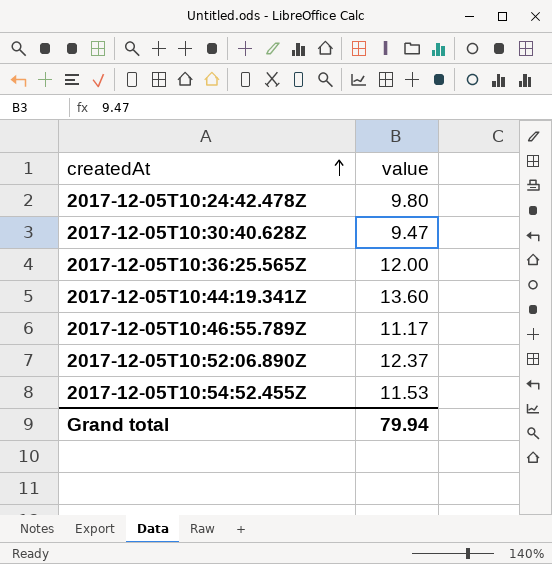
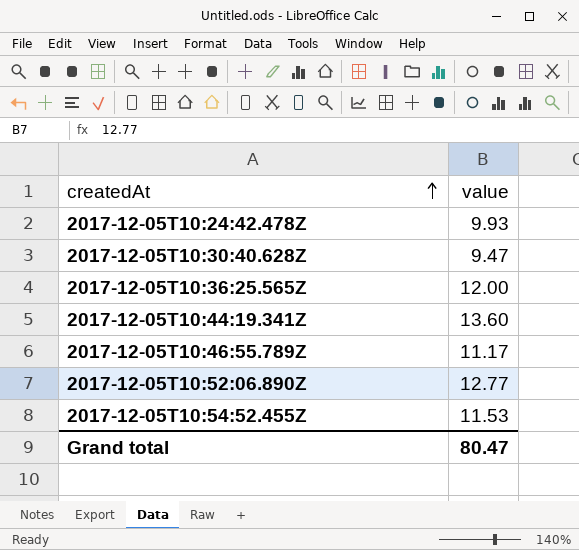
2017-12-05T10:24:42.478Z | value: 9.80 -> 9.93
2017-12-05T10:52:06.890Z | value: 12.37 -> 12.77
Grand total | value: 79.94 -> 80.47

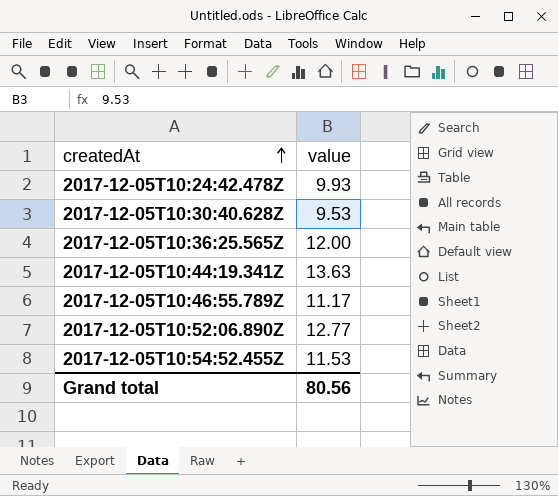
2017-12-05T10:30:40.628Z | value: 9.47 -> 9.53
2017-12-05T10:44:19.341Z | value: 13.60 -> 13.63
Grand total | value: 80.47 -> 80.56

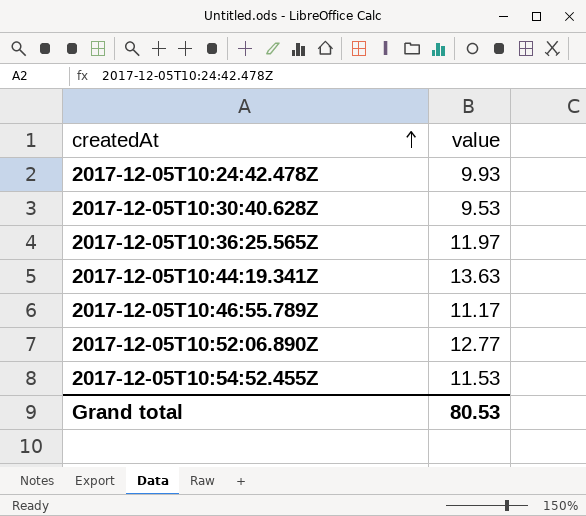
2017-12-05T10:36:25.565Z | value: 12.00 -> 11.97
Grand total | value: 80.56 -> 80.53

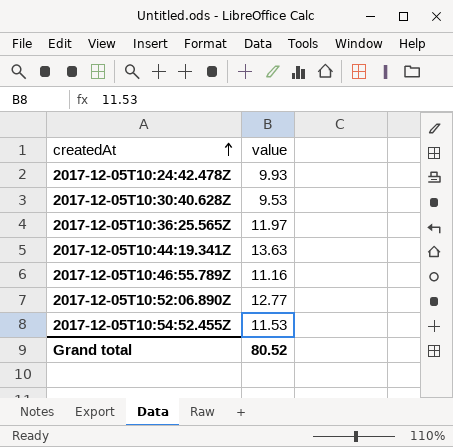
2017-12-05T10:46:55.789Z | value: 11.17 -> 11.16
Grand total | value: 80.53 -> 80.52

